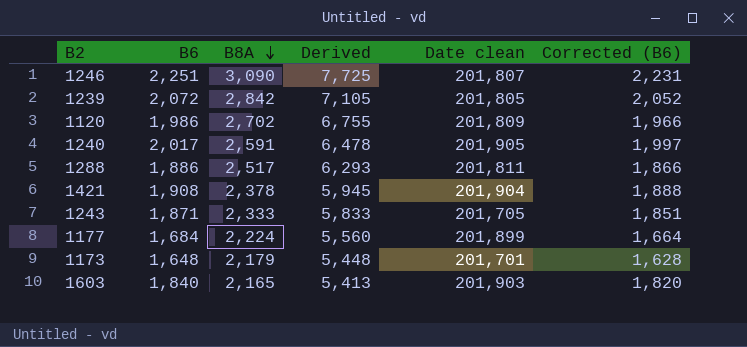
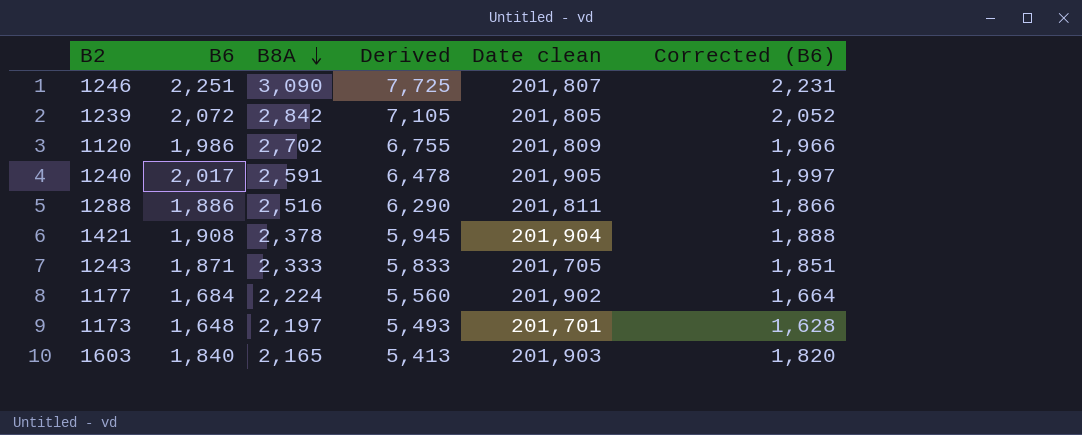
1288 | B8A: 2,517 -> 2,516
1288 | Derived: 6,293 -> 6,290
1177 | Date clean: 201,899 -> 201,902
1173 | B8A: 2,179 -> 2,197
1173 | Derived: 5,448 -> 5,493

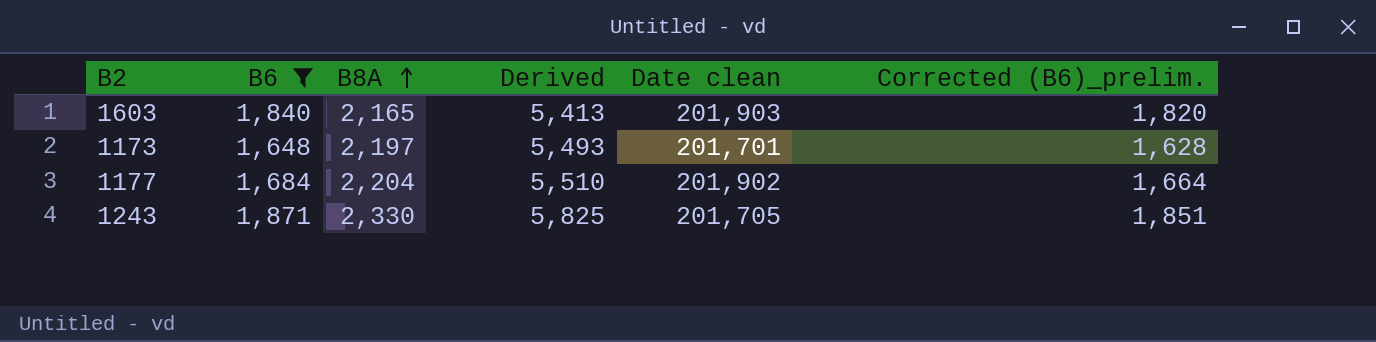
filter: none -> B6 <= 1,871
row order: B8A descending -> B8A ascending
column name: Corrected (B6) -> Corrected (B6)_prelim.
1177 | B8A: 2,224 -> 2,204
1177 | Derived: 5,560 -> 5,510
1243 | B8A: 2,333 -> 2,330
1243 | Derived: 5,833 -> 5,825

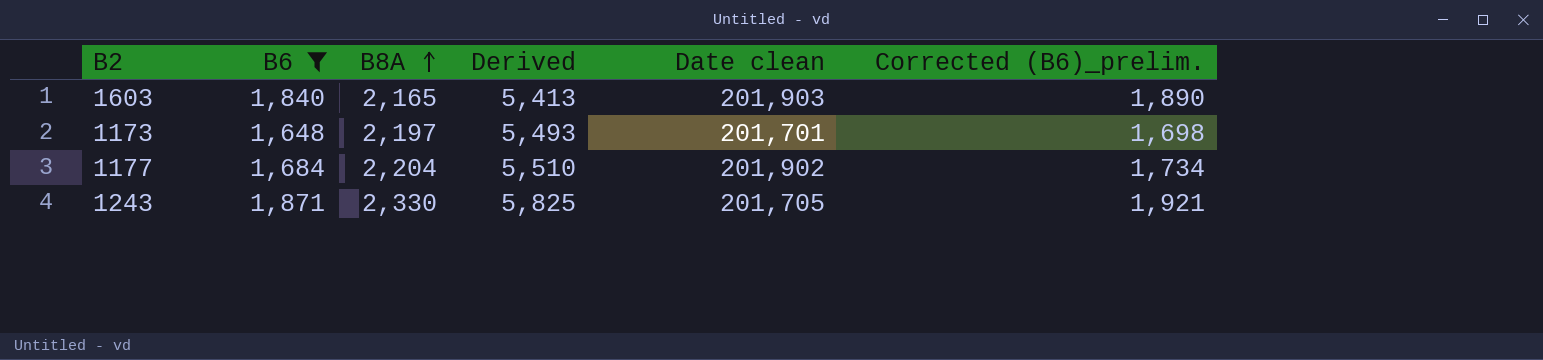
column Corrected (B6)_prelim. | formula: [B6] - 20 -> [B6] + 50

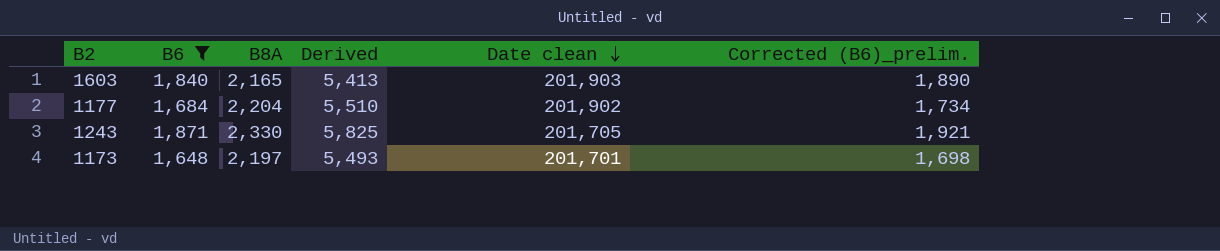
row order: B8A ascending -> Date clean descending

